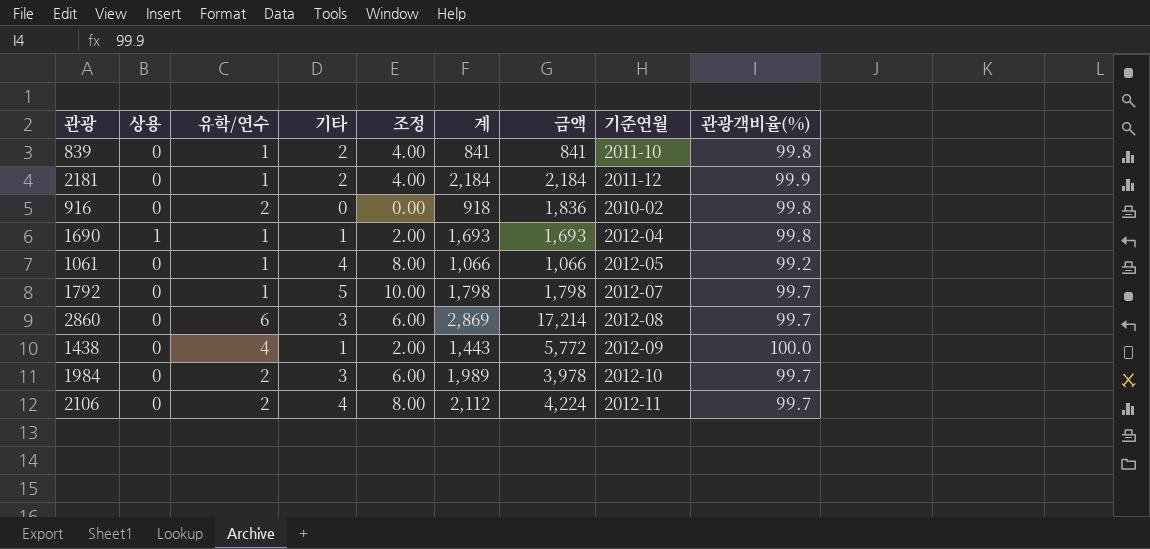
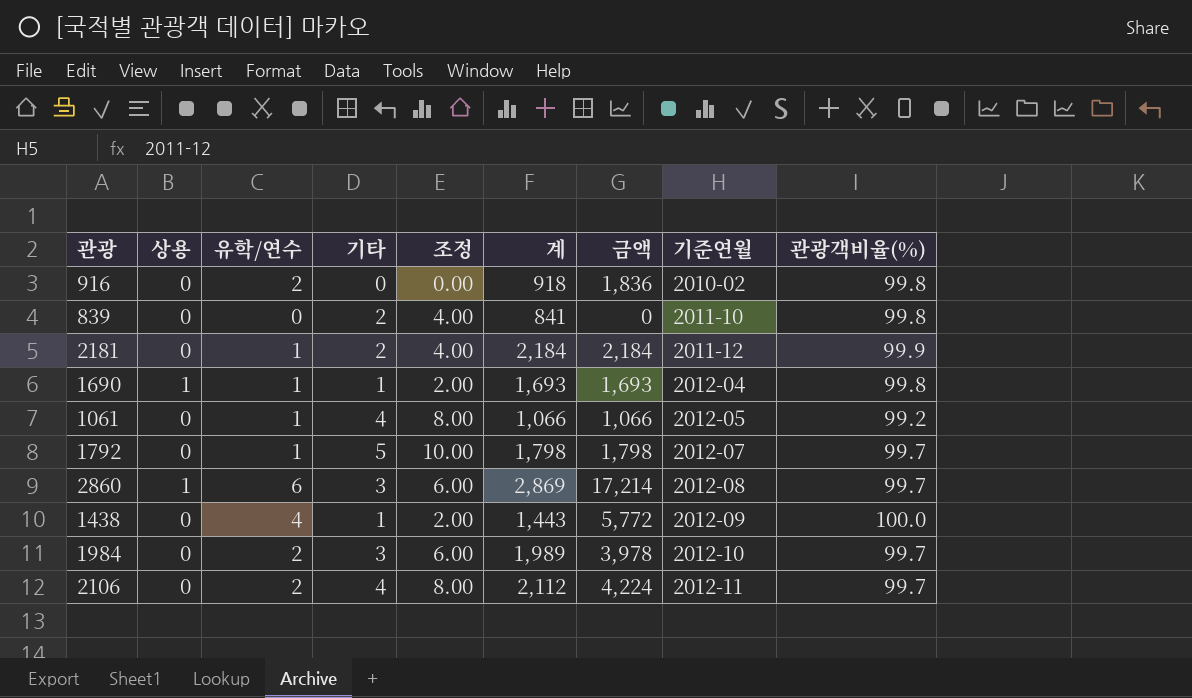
row order: none -> 기준연월 ascending
839 | 유학/연수: 1 -> 0
839 | 금액: 841 -> 0
2860 | 상용: 0 -> 1

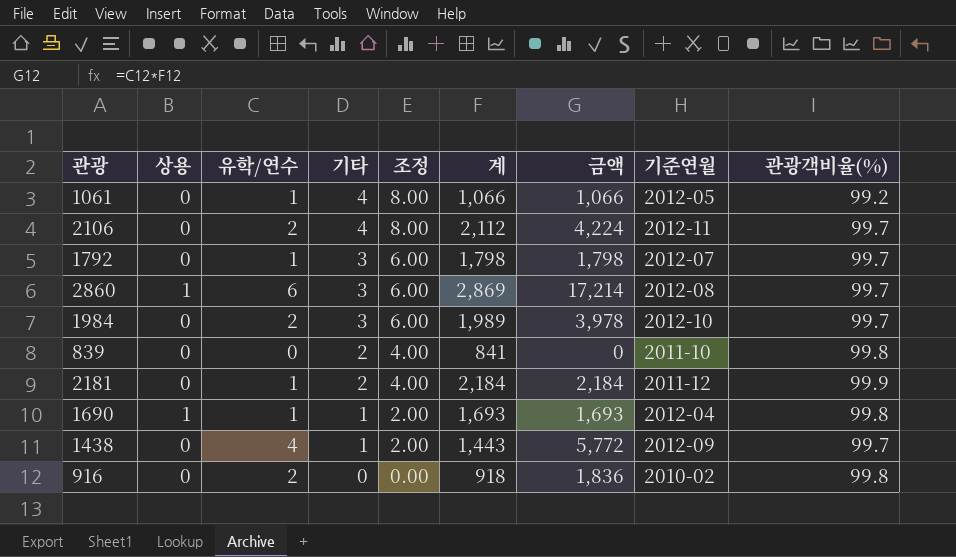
row order: 기준연월 ascending -> 기타 descending
1792 | 기타: 5 -> 3
1792 | 조정: 10.00 -> 6.00
1438 | 관광객비율(%): 100.0 -> 99.7

